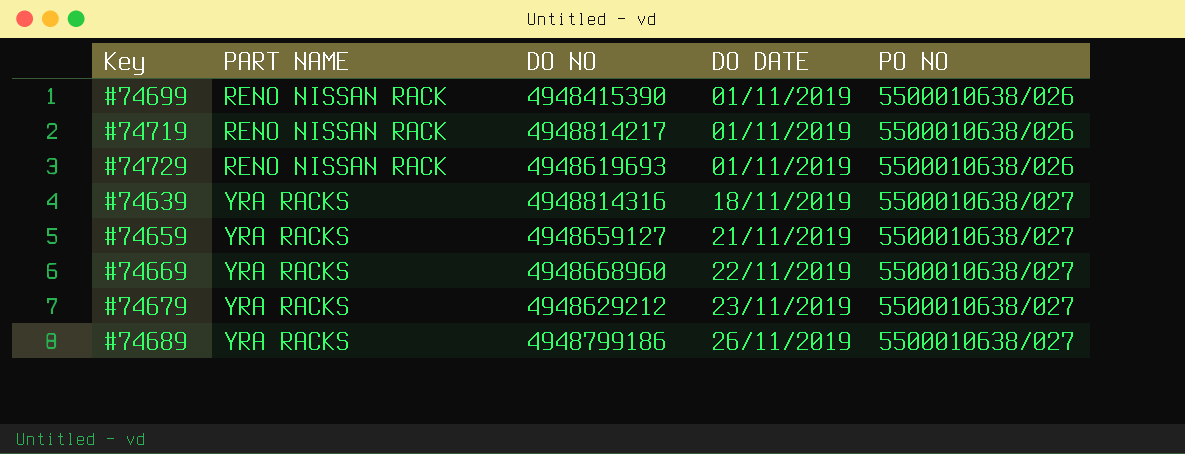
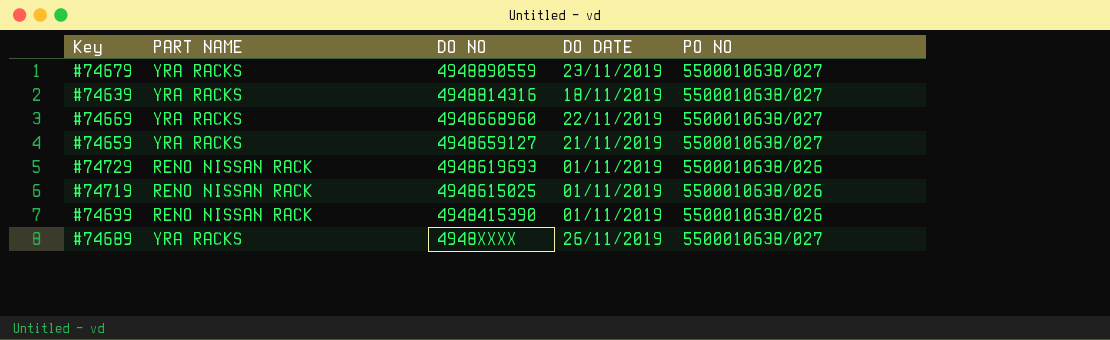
row order: PART NAME ascending -> DO NO descending
#74679 | DO NO: 4948629212 -> 4948890559
#74719 | DO NO: 4948814217 -> 4948615025
#74689 | DO NO: 4948799186 -> 4948XXXX

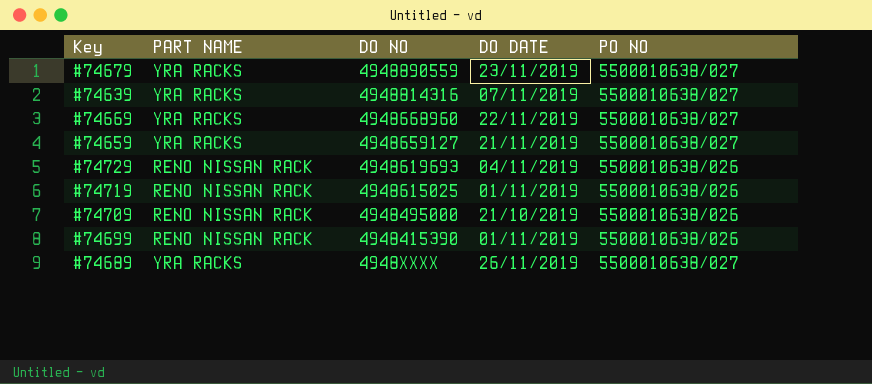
#74639 | DO DATE: 18/11/2019 -> 07/11/2019
#74729 | DO DATE: 01/11/2019 -> 04/11/2019
row #74709: none -> RENO NISSAN RACK | 4948495000 | 21/10/2019 | 5500010638/026

